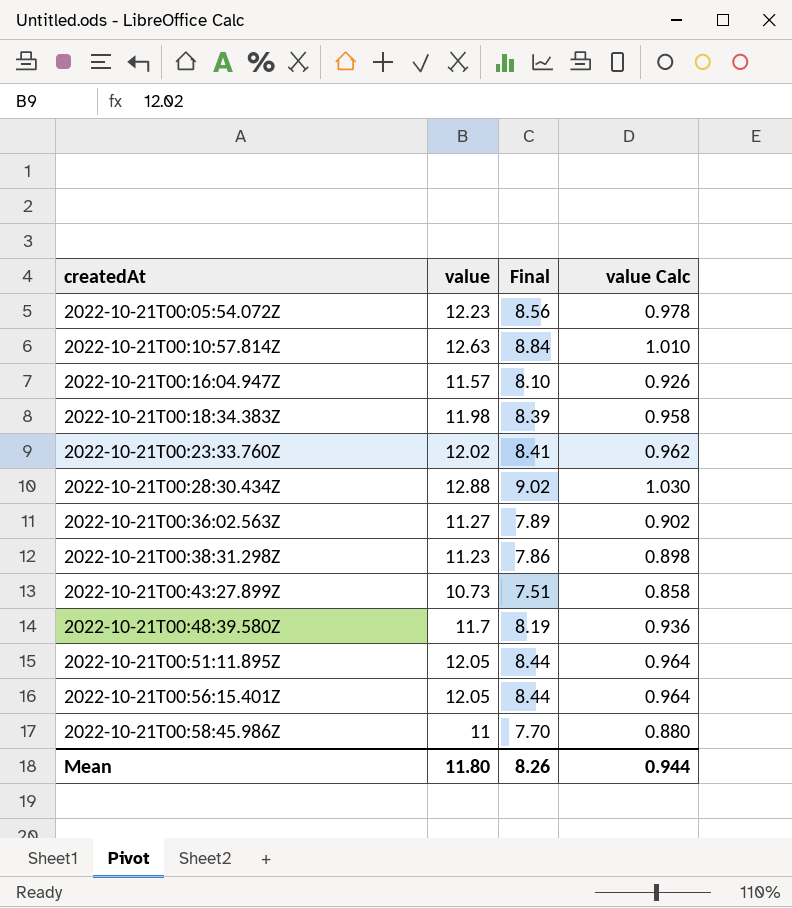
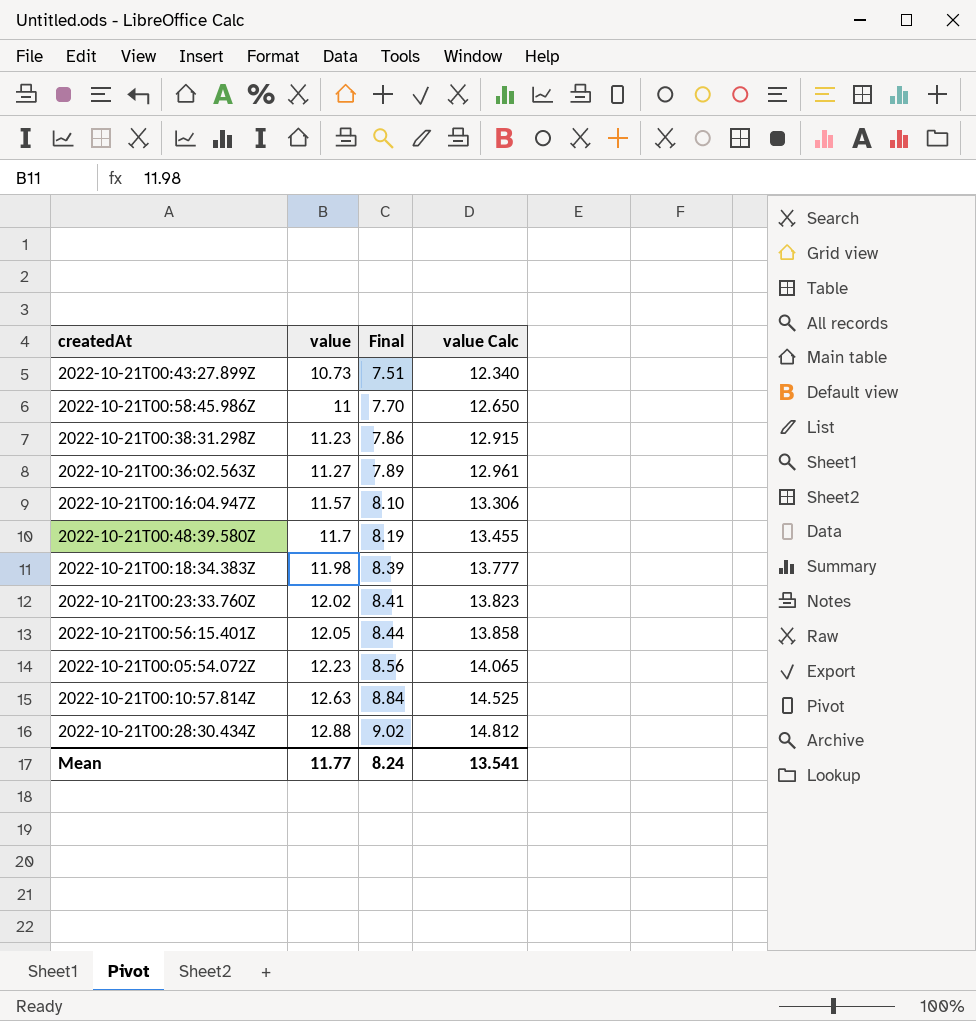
row order: createdAt ascending -> value ascending
column value Calc | formula: [value] * 0.08 -> [value] * 1.15
row 2022-10-21T00:51:11.895Z: 12.05 | 8.44 | 0.964 -> none
Mean | value: 11.80 -> 11.77
Mean | Final: 8.26 -> 8.24
Mean | value Calc: 0.944 -> 13.541

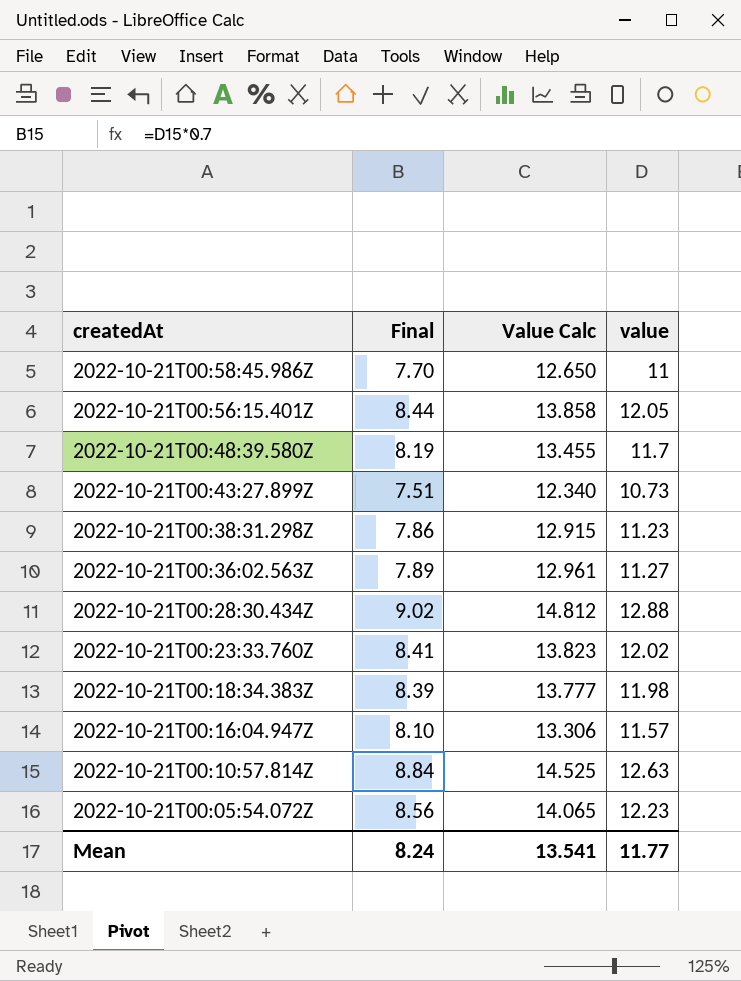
row order: value ascending -> createdAt descending
column name: value Calc -> Value Calc
column value | position: 2 -> 4

